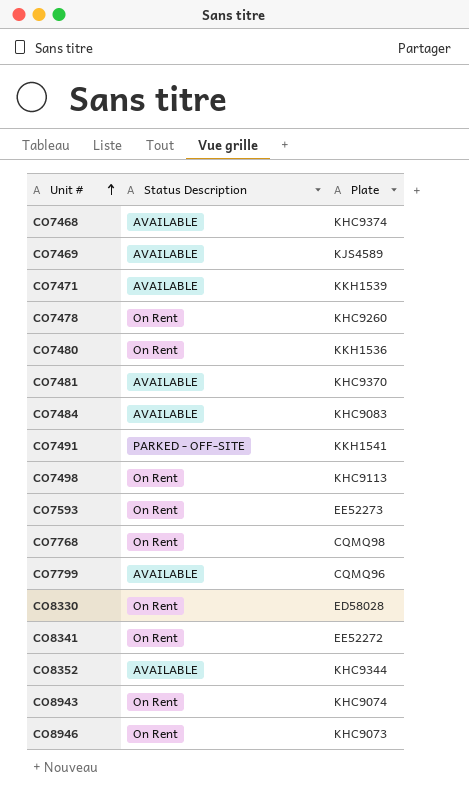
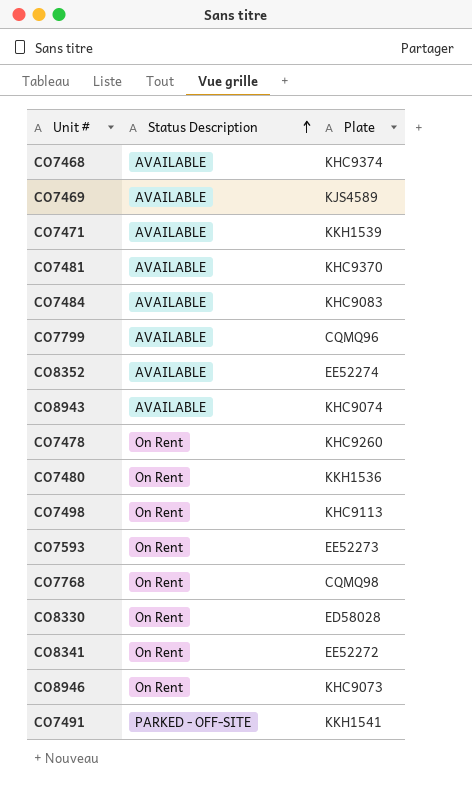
row order: Unit # ascending -> Status Description ascending
CO8352 | Plate: KHC9344 -> EE52274
CO8943 | Status Description: On Rent -> AVAILABLE

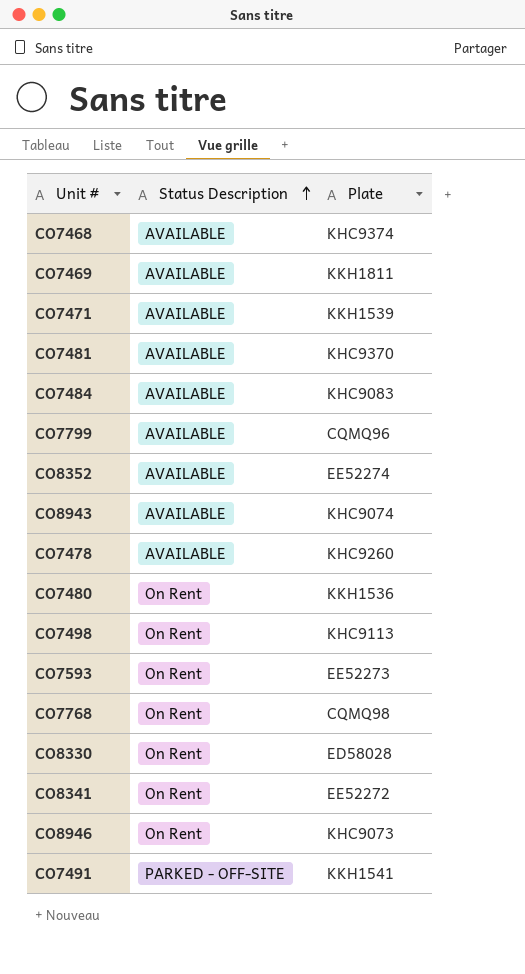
CO7469 | Plate: KJS4589 -> KKH1811
CO7478 | Status Description: On Rent -> AVAILABLE

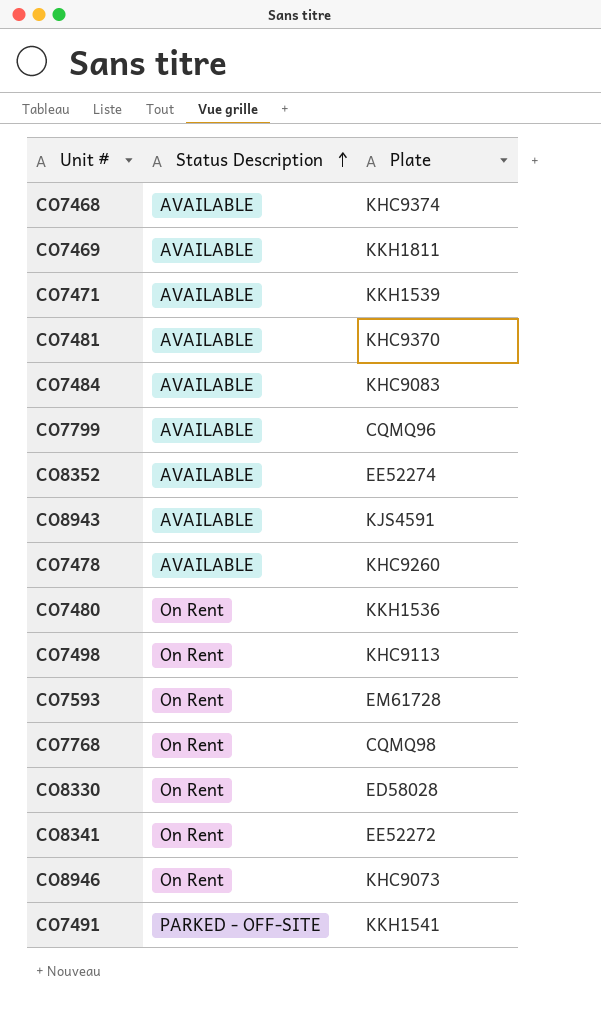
CO8943 | Plate: KHC9074 -> KJS4591
CO7593 | Plate: EE52273 -> EM61728

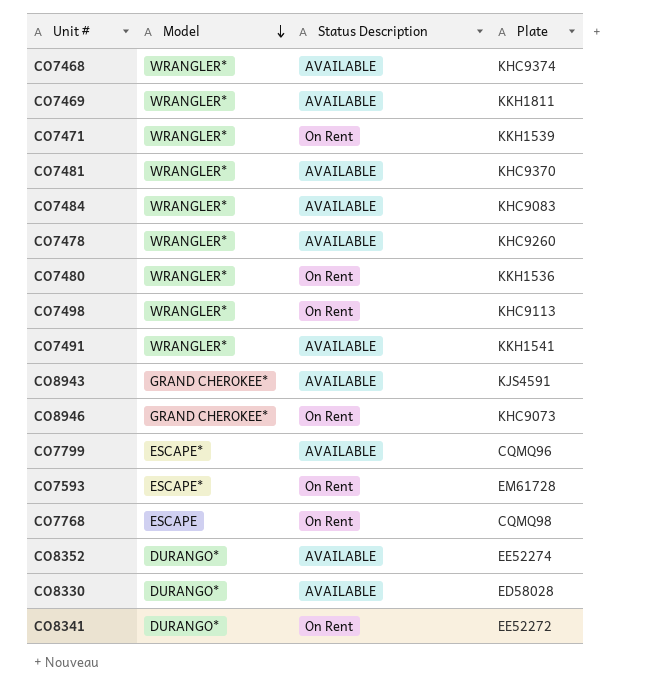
row order: Status Description ascending -> Model descending
column Model | position: none -> 2
CO7471 | Status Description: AVAILABLE -> On Rent
CO7491 | Status Description: PARKED - OFF-SITE -> AVAILABLE
CO8330 | Status Description: On Rent -> AVAILABLE

